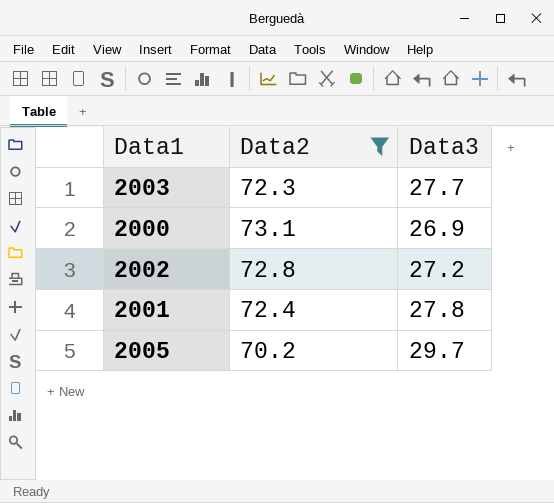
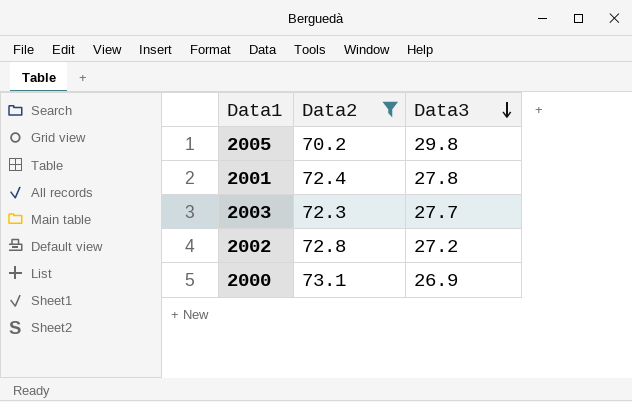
row order: none -> Data3 descending
2005 | Data3: 29.7 -> 29.8

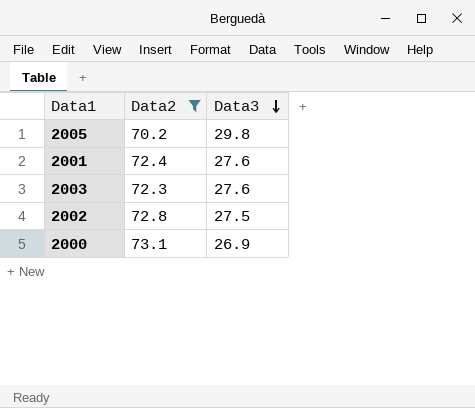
2001 | Data3: 27.8 -> 27.6
2003 | Data3: 27.7 -> 27.6
2002 | Data3: 27.2 -> 27.5

